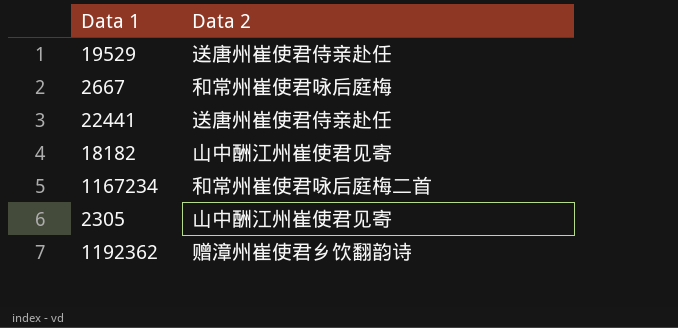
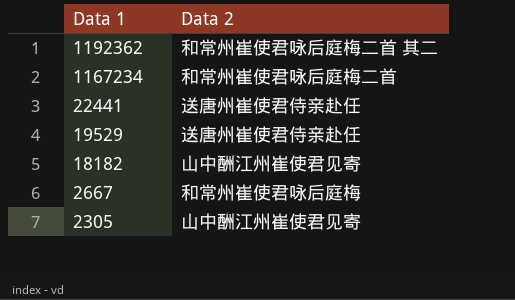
row order: none -> Data 1 descending
1192362 | Data 2: 赠漳州崔使君乡饮翻韵诗 -> 和常州崔使君咏后庭梅二首 其二

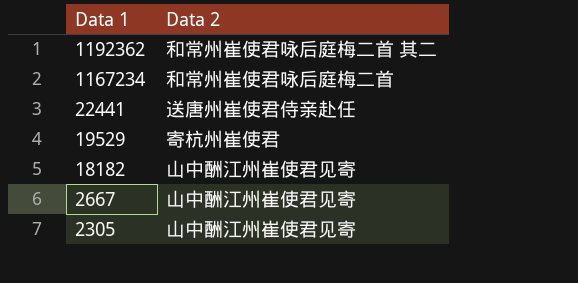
19529 | Data 2: 送唐州崔使君侍亲赴任 -> 寄杭州崔使君
2667 | Data 2: 和常州崔使君咏后庭梅 -> 山中酬江州崔使君见寄

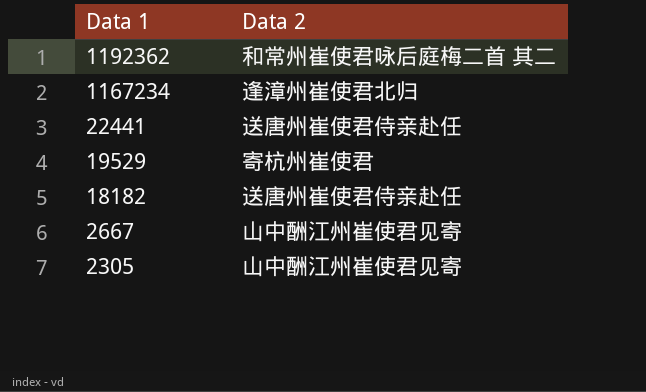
1167234 | Data 2: 和常州崔使君咏后庭梅二首 -> 逢漳州崔使君北归
18182 | Data 2: 山中酬江州崔使君见寄 -> 送唐州崔使君侍亲赴任

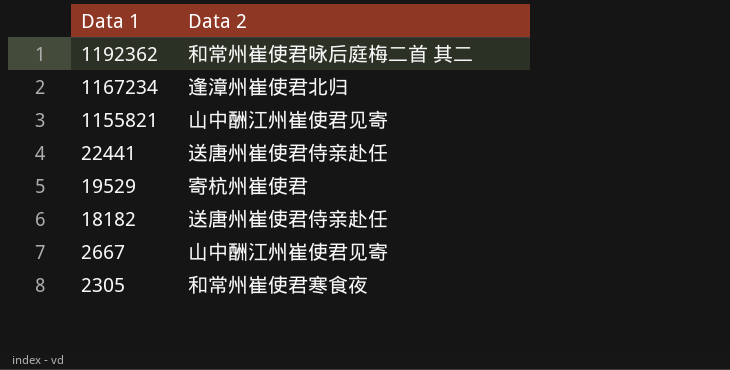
row 1155821: none -> 山中酬江州崔使君见寄
2305 | Data 2: 山中酬江州崔使君见寄 -> 和常州崔使君寒食夜

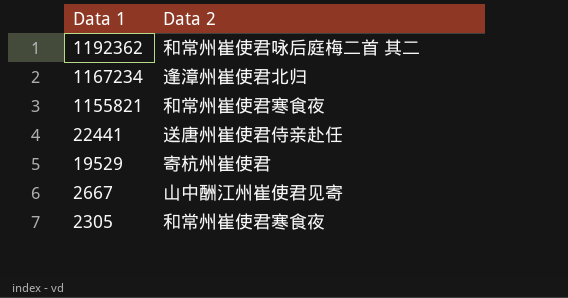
row 18182: 送唐州崔使君侍亲赴任 -> none
1155821 | Data 2: 山中酬江州崔使君见寄 -> 和常州崔使君寒食夜

